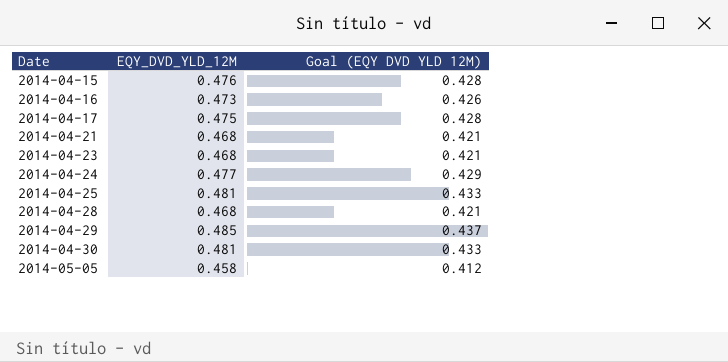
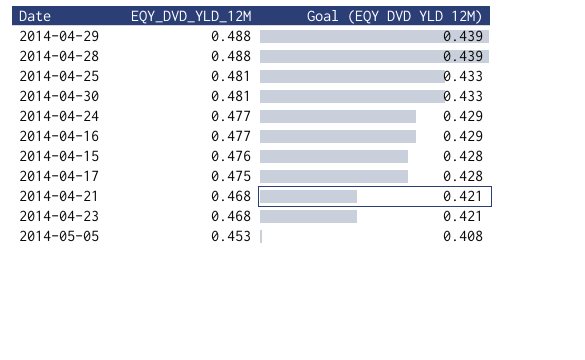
row order: Date ascending -> EQY_DVD_YLD_12M descending
2014-04-29 | EQY_DVD_YLD_12M: 0.485 -> 0.488
2014-04-29 | Goal (EQY DVD YLD 12M): 0.437 -> 0.439
2014-04-28 | EQY_DVD_YLD_12M: 0.468 -> 0.488
2014-04-28 | Goal (EQY DVD YLD 12M): 0.421 -> 0.439
2014-04-16 | EQY_DVD_YLD_12M: 0.473 -> 0.477
2014-04-16 | Goal (EQY DVD YLD 12M): 0.426 -> 0.429
2014-05-05 | EQY_DVD_YLD_12M: 0.458 -> 0.453
2014-05-05 | Goal (EQY DVD YLD 12M): 0.412 -> 0.408

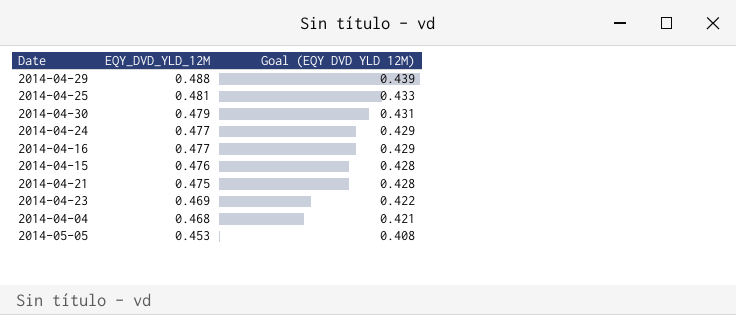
row 2014-04-28: 0.488 | 0.439 -> none
row 2014-04-17: 0.475 | 0.428 -> none
2014-04-30 | EQY_DVD_YLD_12M: 0.481 -> 0.479
2014-04-30 | Goal (EQY DVD YLD 12M): 0.433 -> 0.431
2014-04-21 | EQY_DVD_YLD_12M: 0.468 -> 0.475
2014-04-21 | Goal (EQY DVD YLD 12M): 0.421 -> 0.428
2014-04-23 | EQY_DVD_YLD_12M: 0.468 -> 0.469
2014-04-23 | Goal (EQY DVD YLD 12M): 0.421 -> 0.422
row 2014-04-04: none -> 0.468 | 0.421

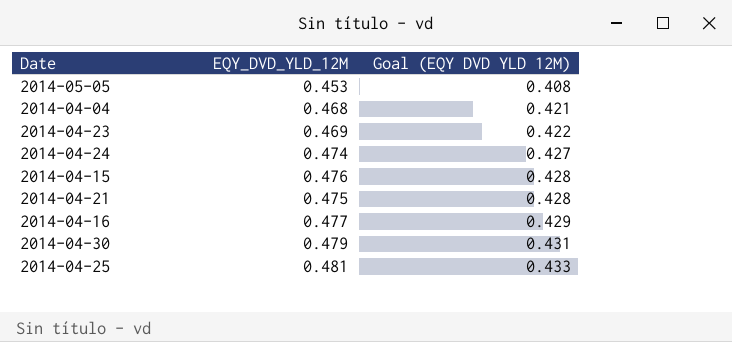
row order: EQY_DVD_YLD_12M descending -> Goal (EQY DVD YLD 12M) ascending
row 2014-04-29: 0.488 | 0.439 -> none
2014-04-24 | EQY_DVD_YLD_12M: 0.477 -> 0.474
2014-04-24 | Goal (EQY DVD YLD 12M): 0.429 -> 0.427

